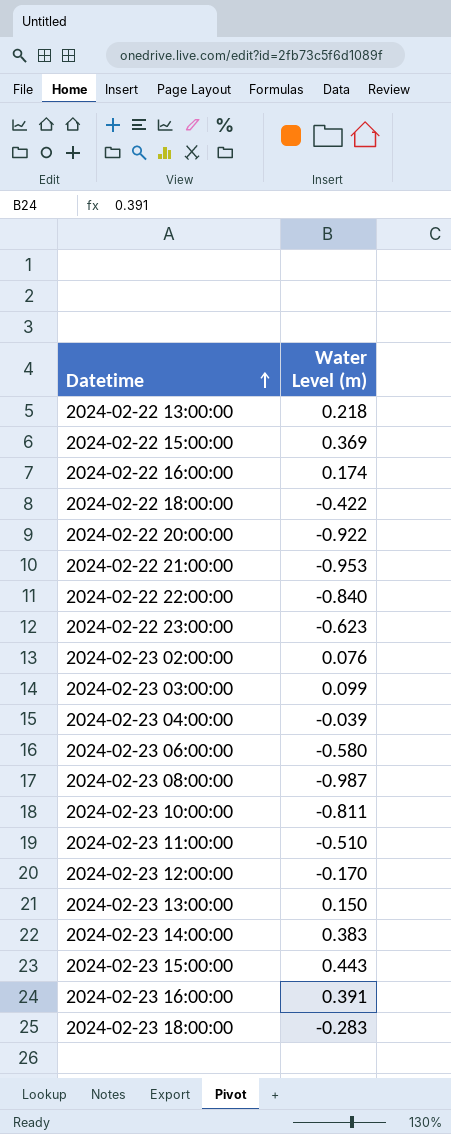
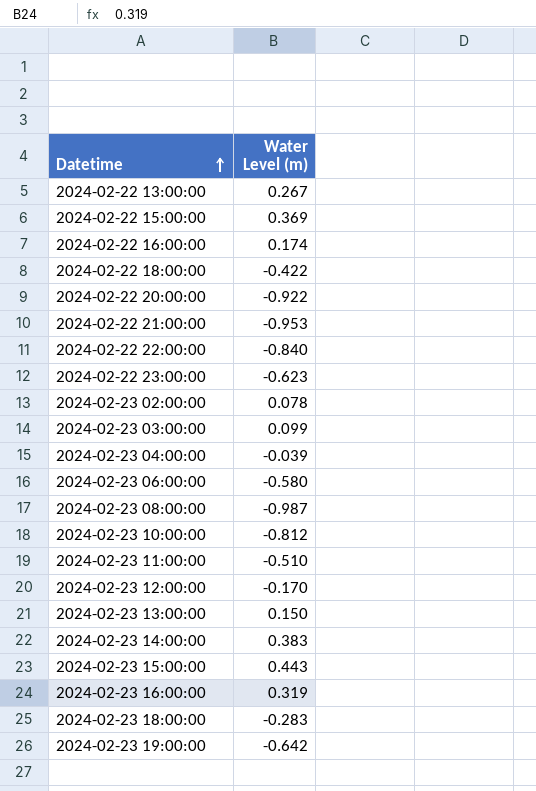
2024-02-22 13:00:00 | Water Level (m): 0.218 -> 0.267
2024-02-23 02:00:00 | Water Level (m): 0.076 -> 0.078
2024-02-23 10:00:00 | Water Level (m): -0.811 -> -0.812
2024-02-23 16:00:00 | Water Level (m): 0.391 -> 0.319
row 2024-02-23 19:00:00: none -> -0.642

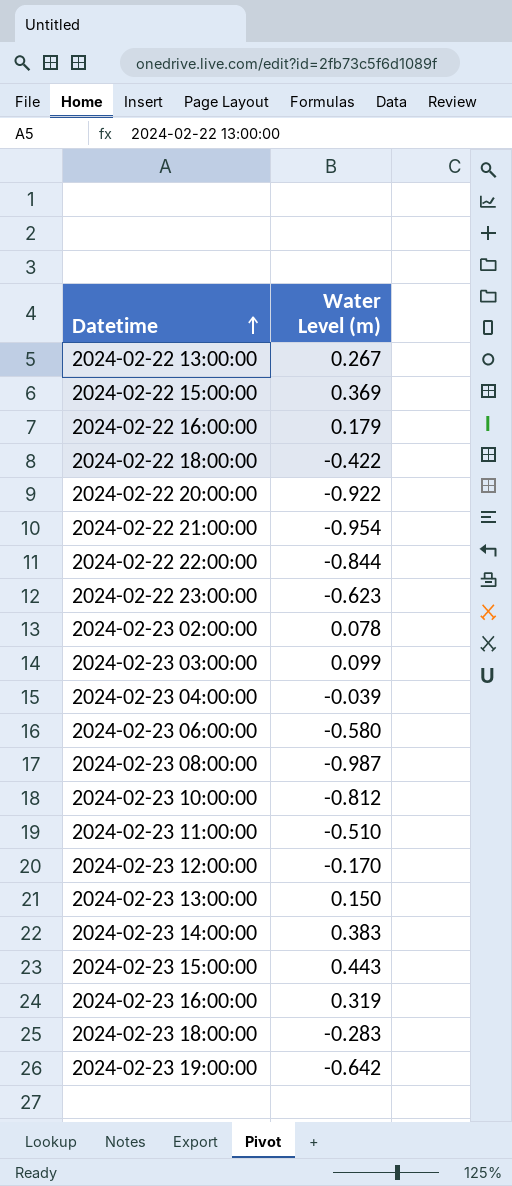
2024-02-22 16:00:00 | Water Level (m): 0.174 -> 0.179
2024-02-22 21:00:00 | Water Level (m): -0.953 -> -0.954
2024-02-22 22:00:00 | Water Level (m): -0.840 -> -0.844

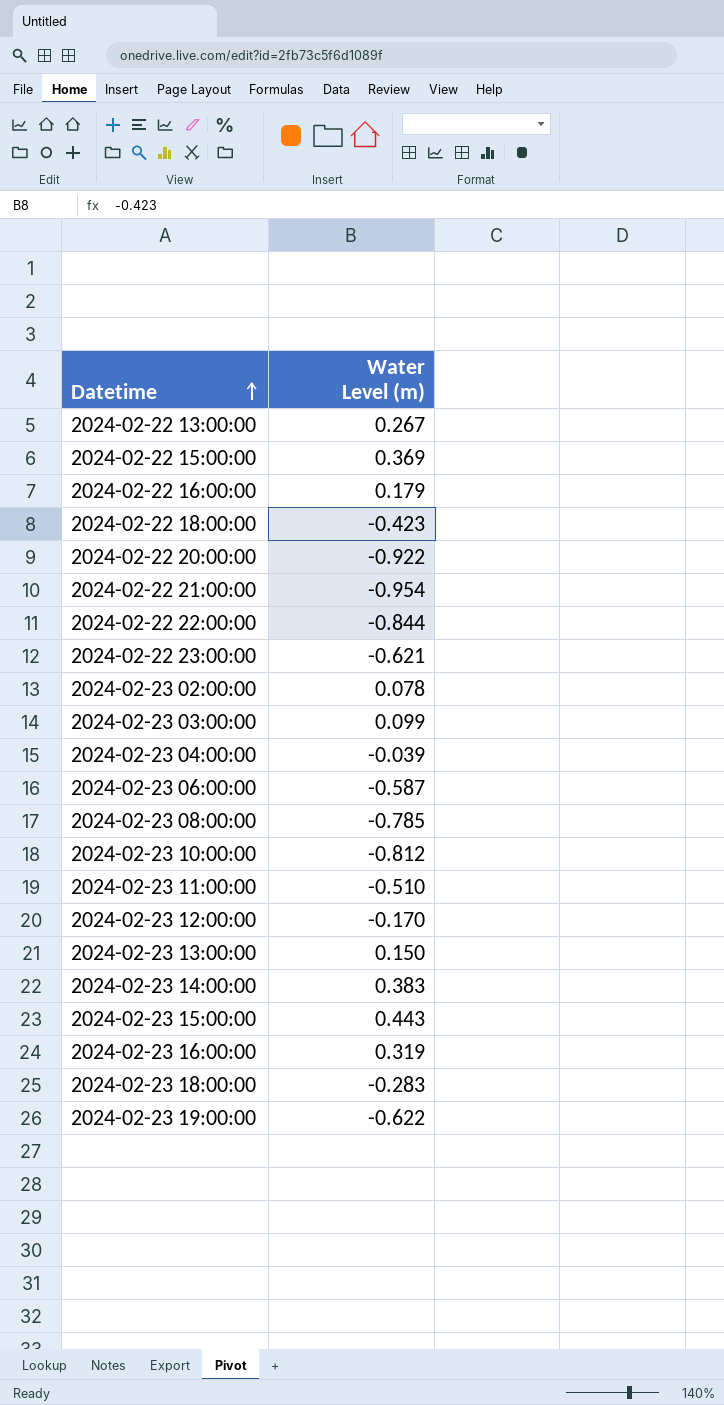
2024-02-22 18:00:00 | Water Level (m): -0.422 -> -0.423
2024-02-22 23:00:00 | Water Level (m): -0.623 -> -0.621
2024-02-23 06:00:00 | Water Level (m): -0.580 -> -0.587
2024-02-23 08:00:00 | Water Level (m): -0.987 -> -0.785
2024-02-23 19:00:00 | Water Level (m): -0.642 -> -0.622

